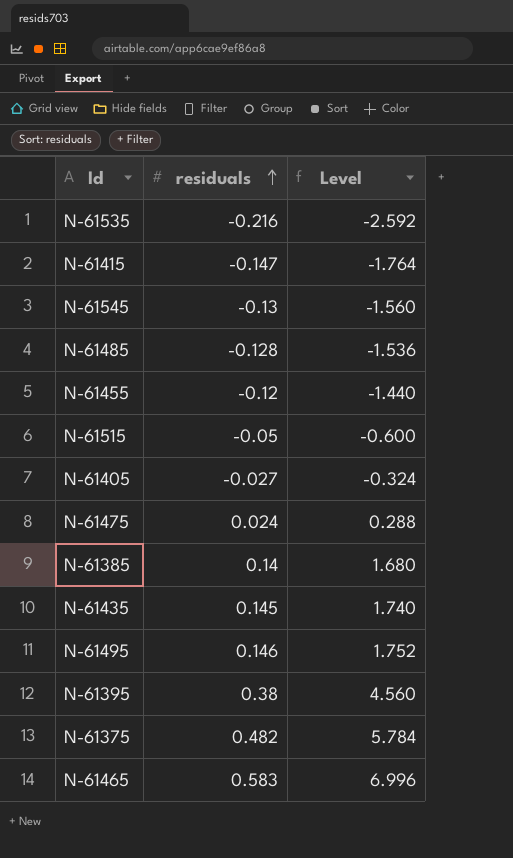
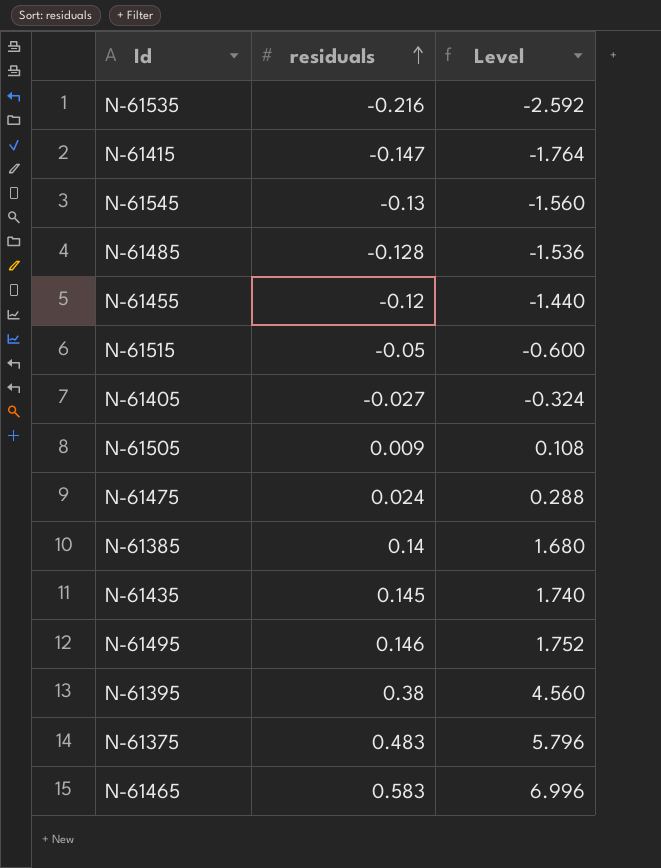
row N-61505: none -> 0.009 | 0.108
N-61375 | residuals: 0.482 -> 0.483
N-61375 | Level: 5.784 -> 5.796

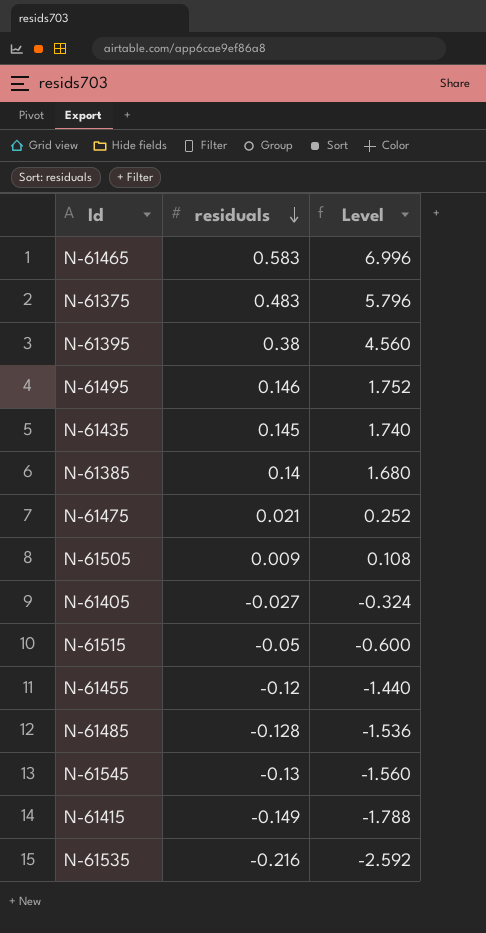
row order: residuals ascending -> residuals descending
N-61475 | residuals: 0.024 -> 0.021
N-61475 | Level: 0.288 -> 0.252
N-61415 | residuals: -0.147 -> -0.149
N-61415 | Level: -1.764 -> -1.788

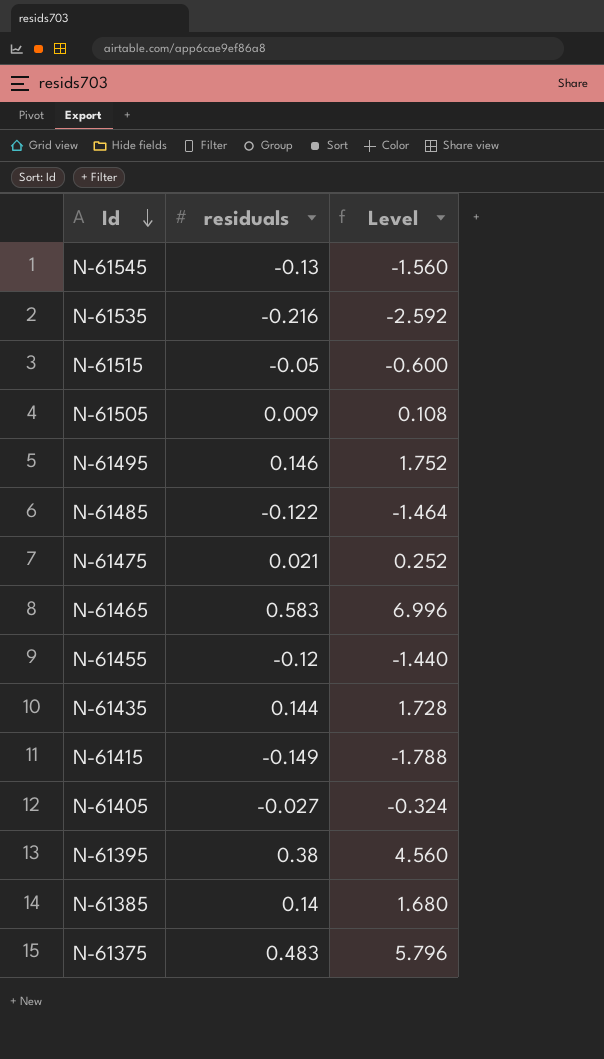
row order: residuals descending -> Id descending
N-61485 | residuals: -0.128 -> -0.122
N-61485 | Level: -1.536 -> -1.464
N-61435 | residuals: 0.145 -> 0.144
N-61435 | Level: 1.740 -> 1.728

